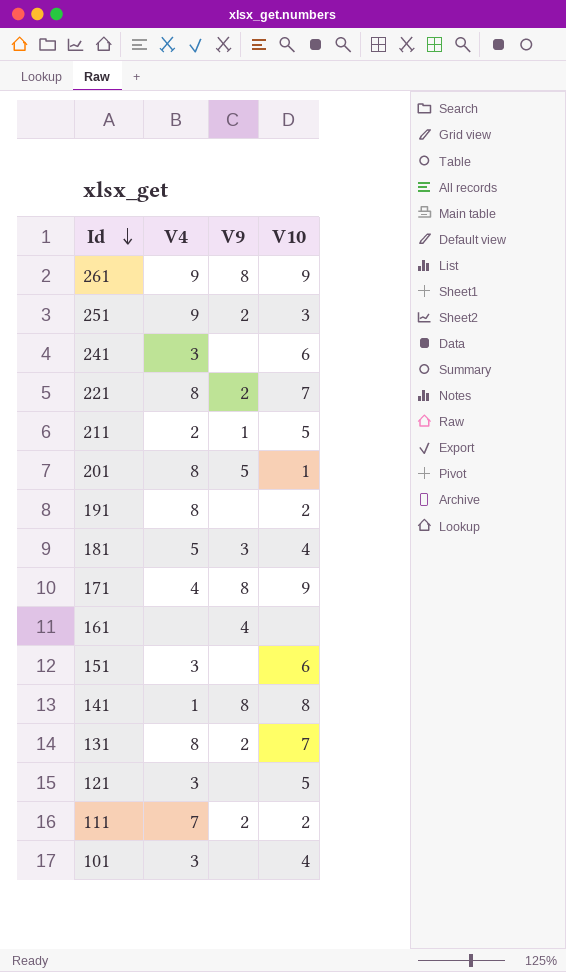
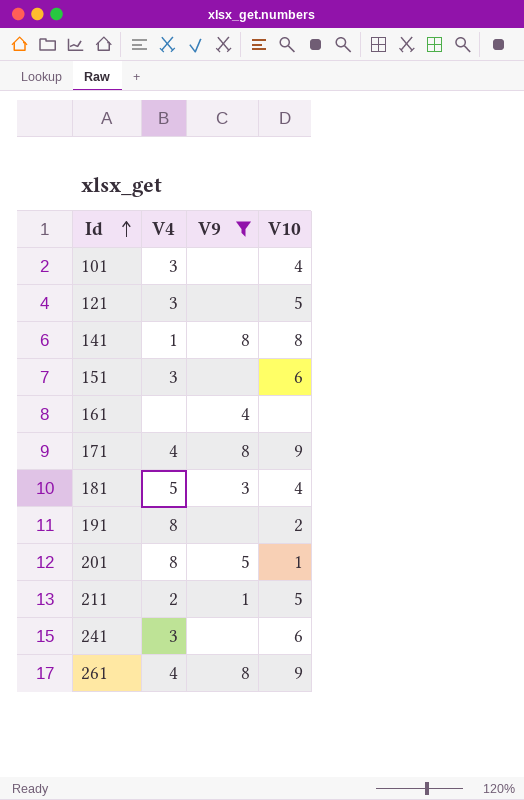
filter: none -> V9 != 2
row order: Id descending -> Id ascending
261 | V4: 9 -> 4

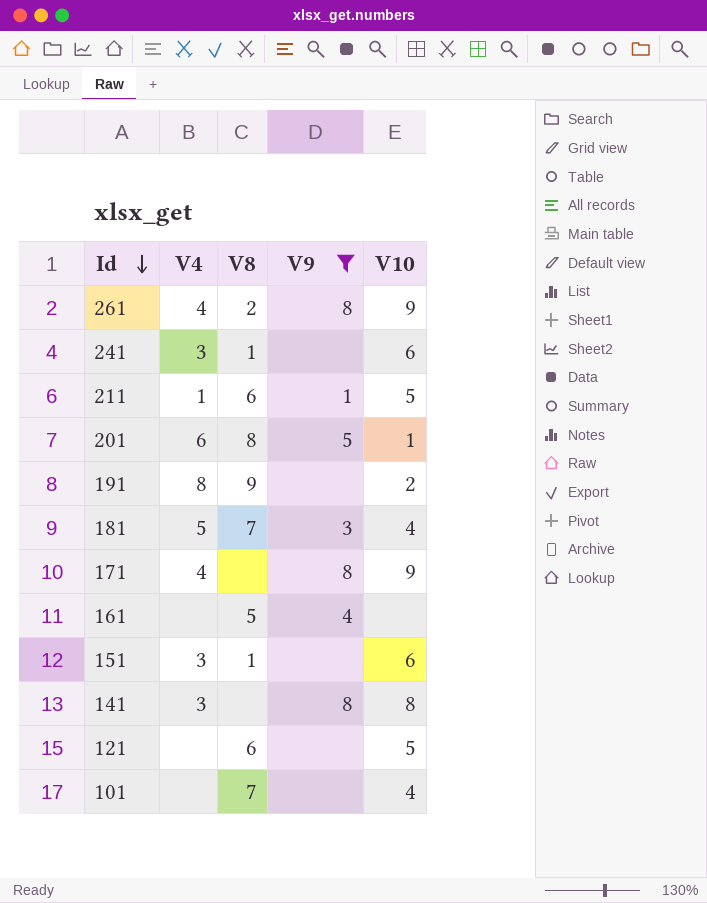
row order: Id ascending -> Id descending
column V8 | position: none -> 3
211 | V4: 2 -> 1
201 | V4: 8 -> 6
141 | V4: 1 -> 3
121 | V4: 3 -> none
101 | V4: 3 -> none

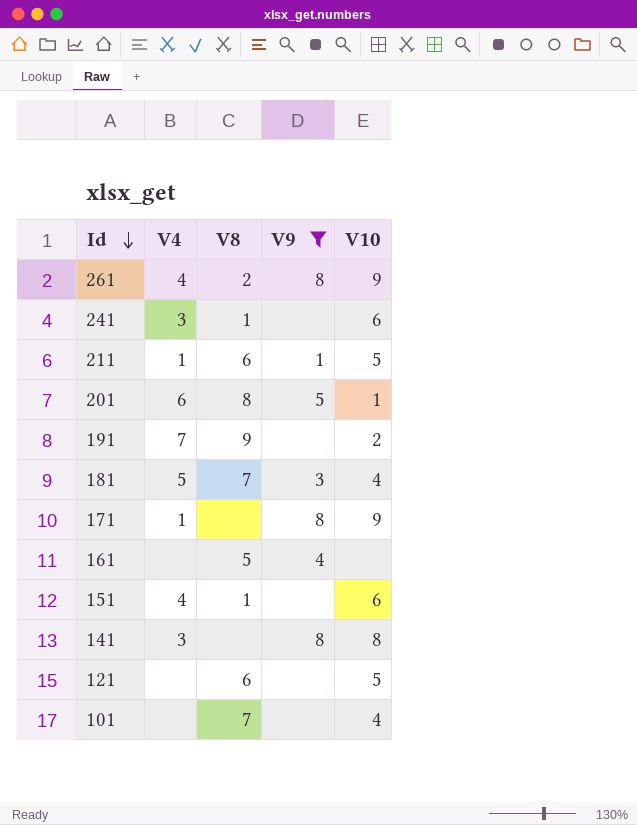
191 | V4: 8 -> 7
171 | V4: 4 -> 1
151 | V4: 3 -> 4

